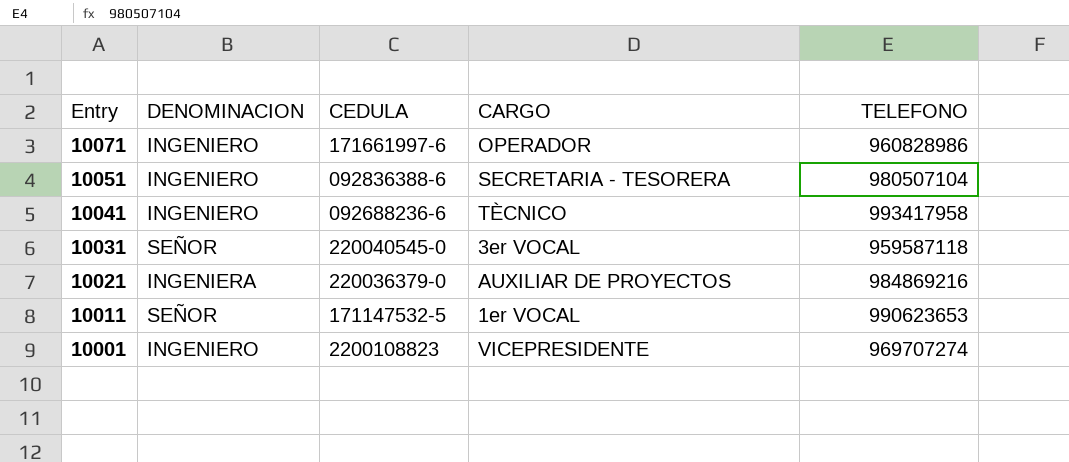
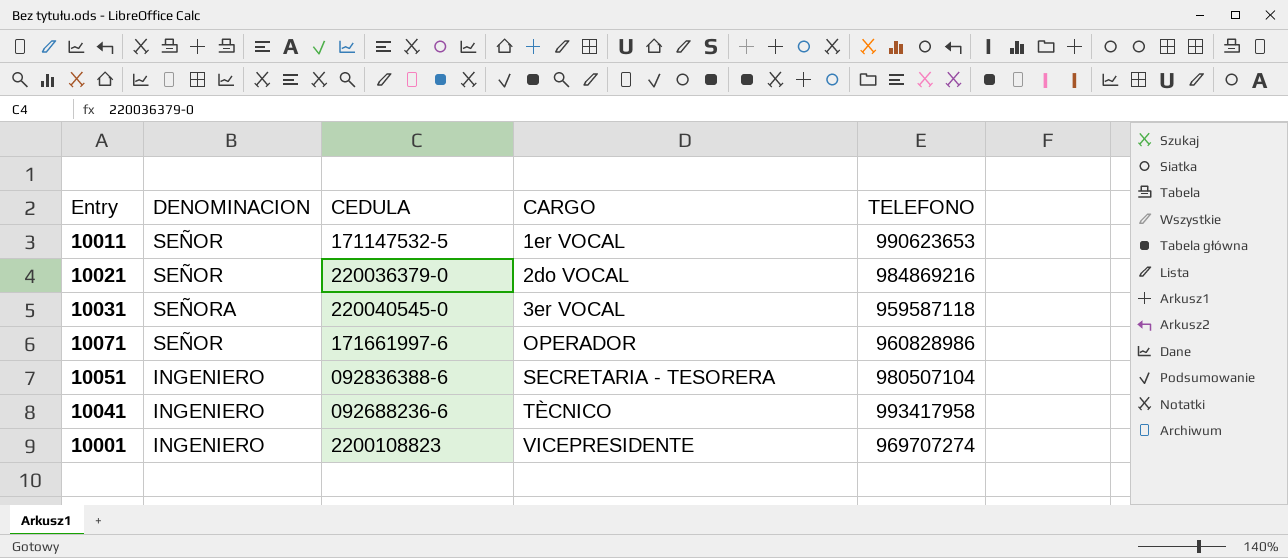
row order: Entry descending -> CARGO ascending
10021 | DENOMINACION: INGENIERA -> SEÑOR
10021 | CARGO: AUXILIAR DE PROYECTOS -> 2do VOCAL
10031 | DENOMINACION: SEÑOR -> SEÑORA
10071 | DENOMINACION: INGENIERO -> SEÑOR

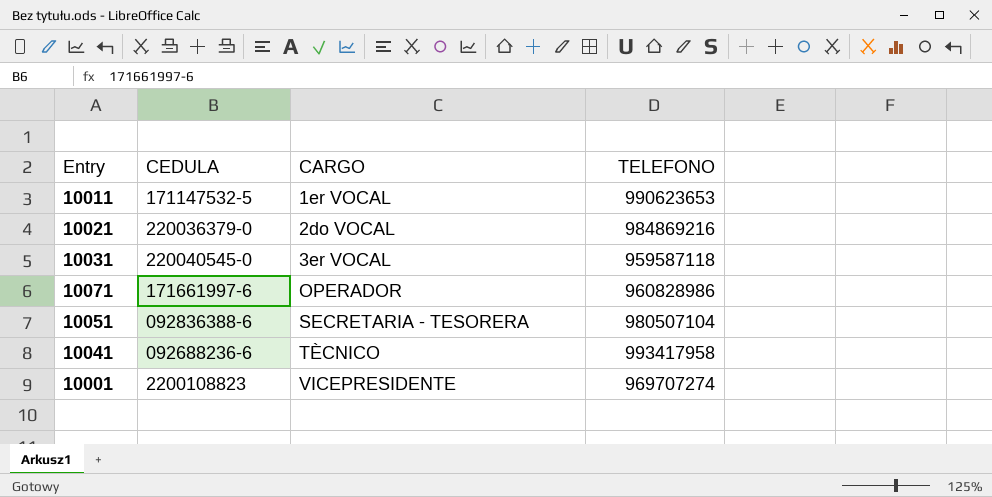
column DENOMINACION | position: 2 -> none

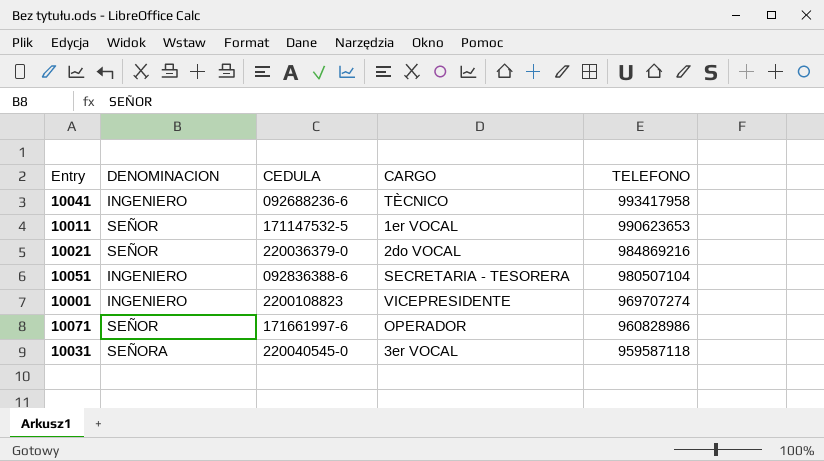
row order: CARGO ascending -> TELEFONO descending
column DENOMINACION | position: none -> 2

